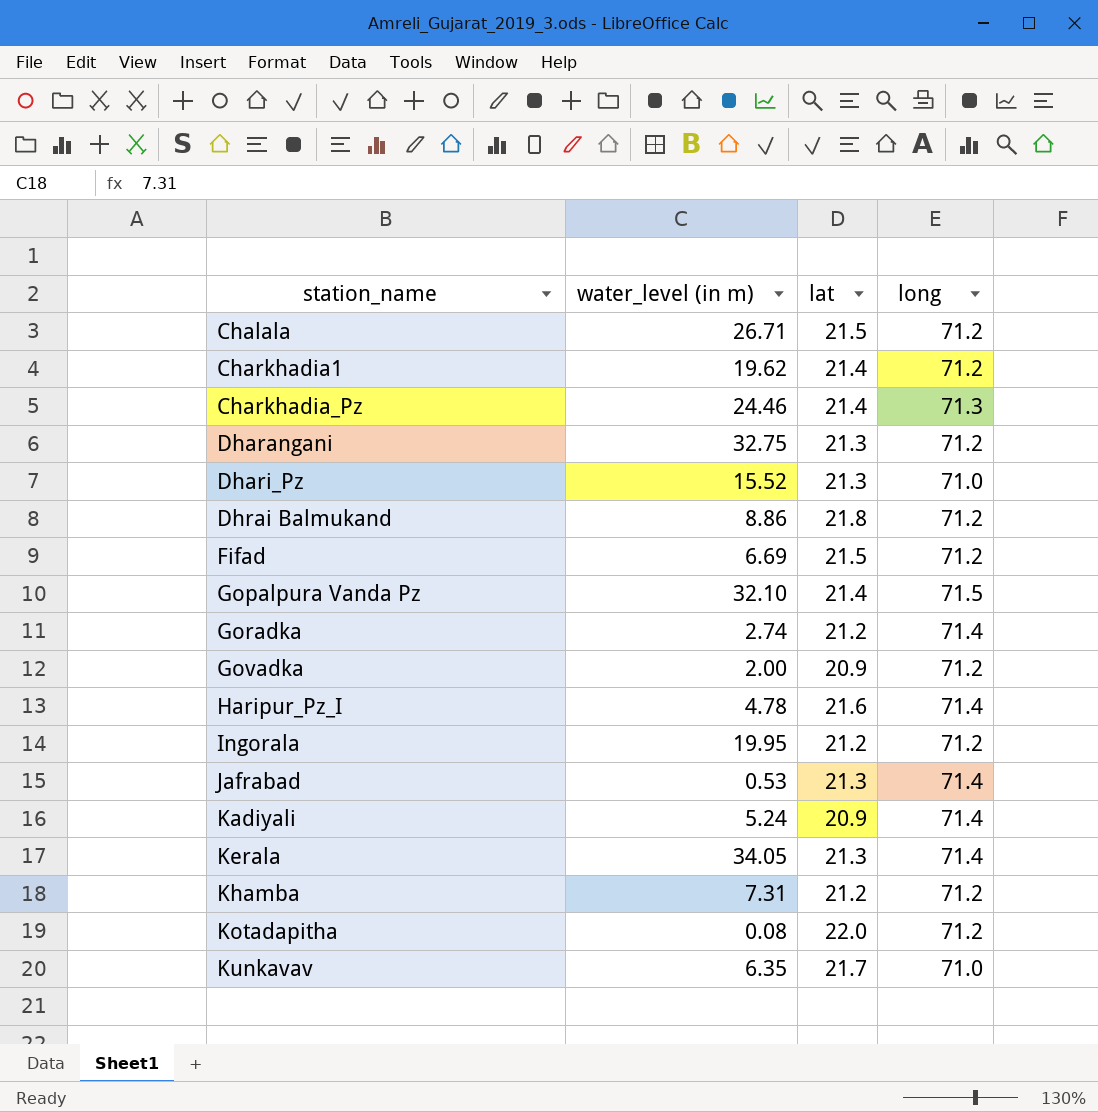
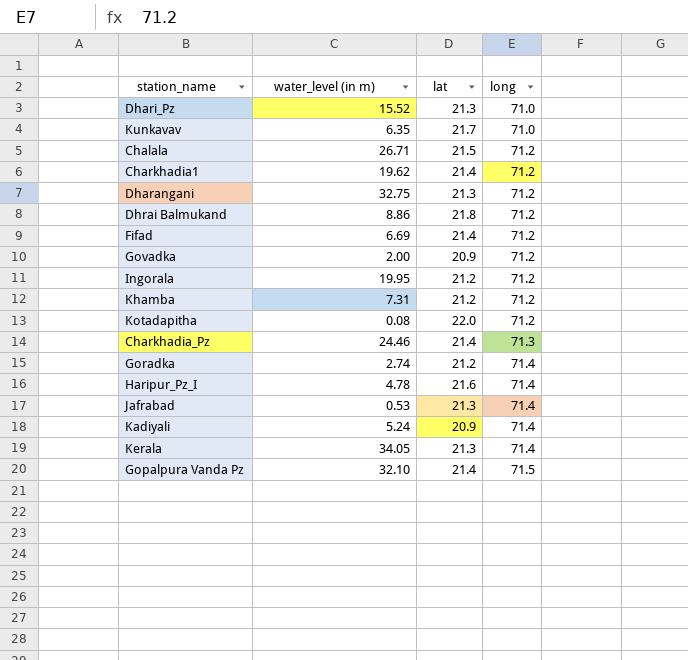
row order: station_name ascending -> long ascending
Fifad | lat: 21.5 -> 21.4

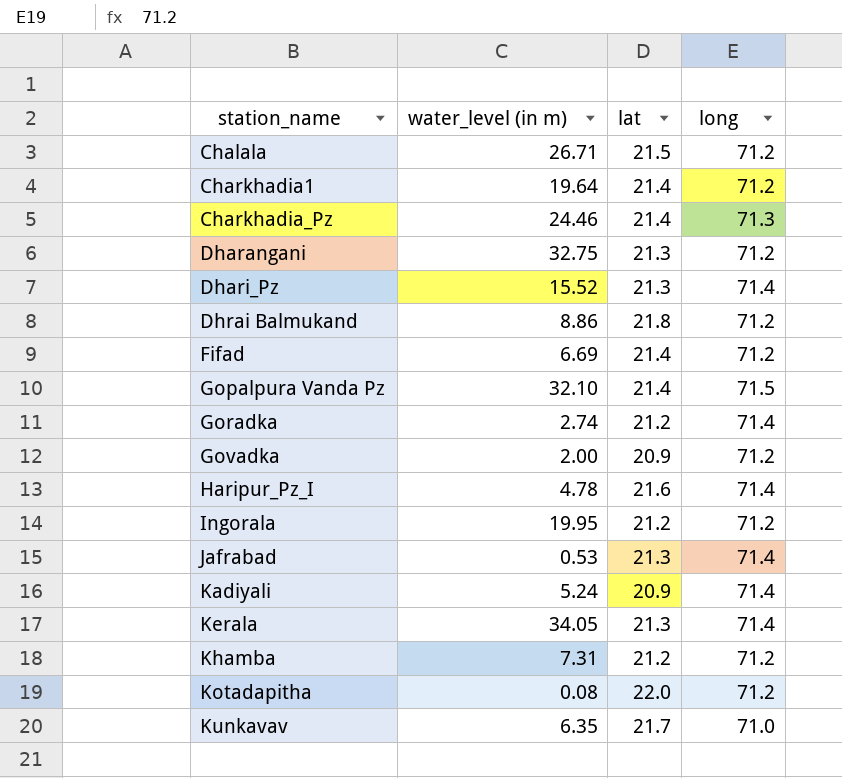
row order: long ascending -> station_name ascending
Charkhadia1 | water_level (in m): 19.62 -> 19.64
Dhari_Pz | long: 71.0 -> 71.4

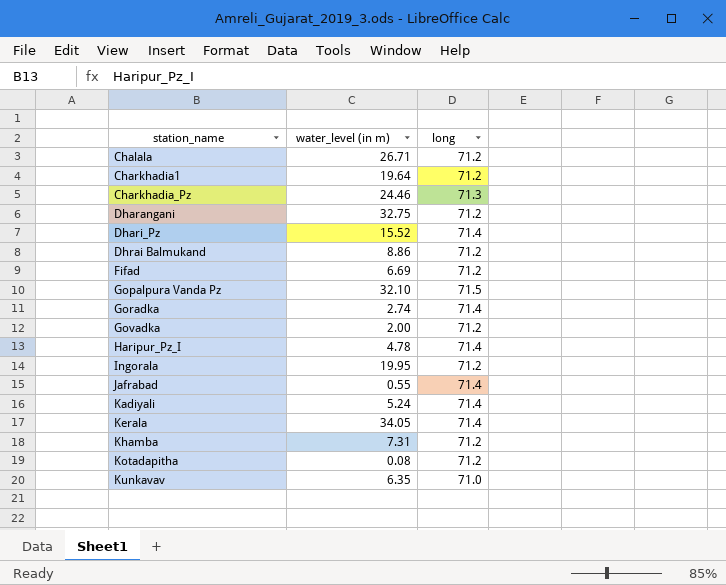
column lat | position: 3 -> none
Jafrabad | water_level (in m): 0.53 -> 0.55

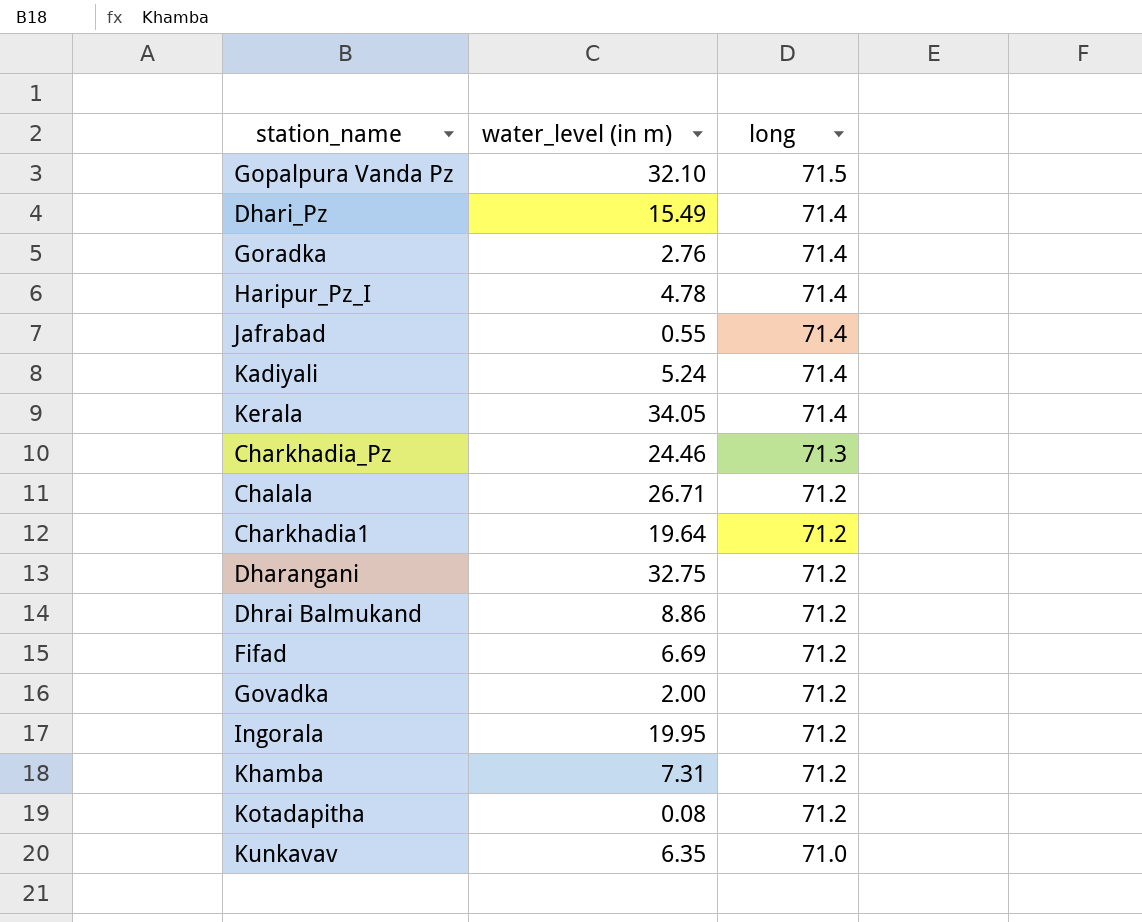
row order: station_name ascending -> long descending
Dhari_Pz | water_level (in m): 15.52 -> 15.49
Goradka | water_level (in m): 2.74 -> 2.76

